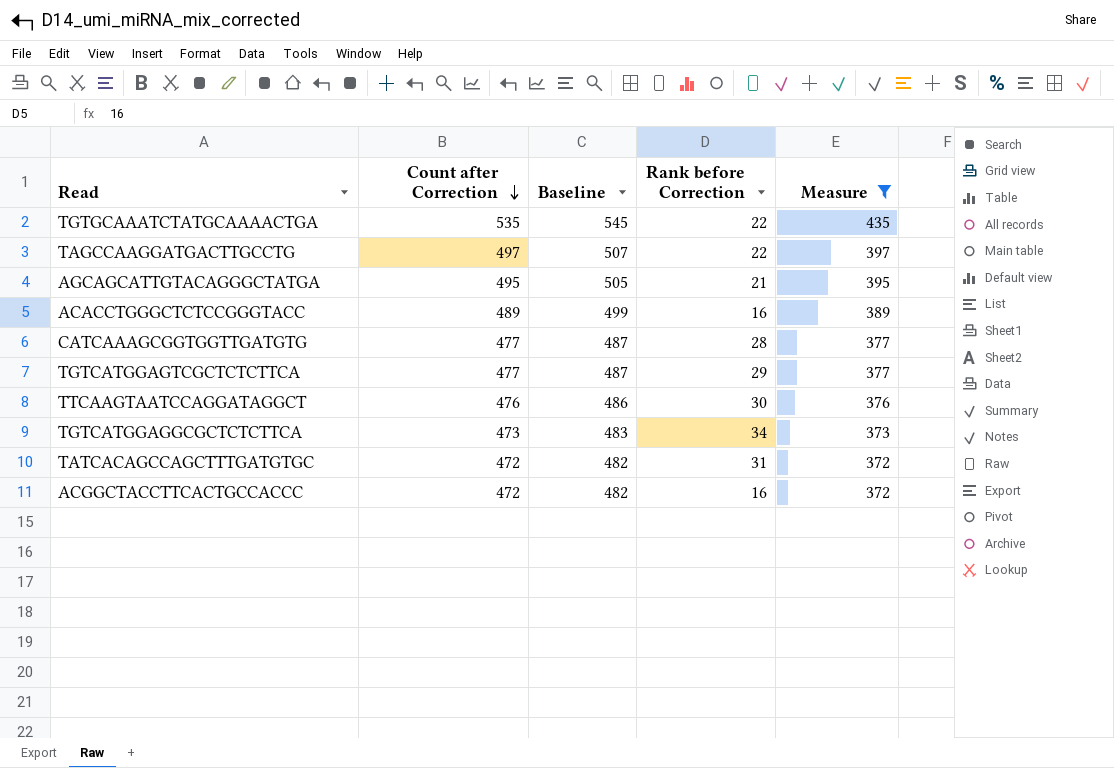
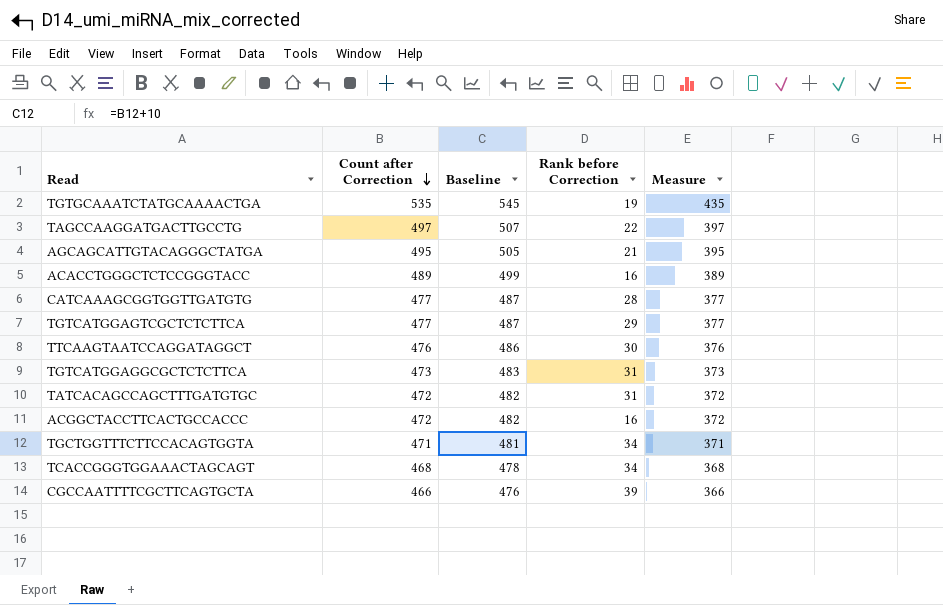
filter: Measure >= 372 -> none
TGTGCAAATCTATGCAAAACTGA | Rank before Correction: 22 -> 19
TGTCATGGAGGCGCTCTCTTCA | Rank before Correction: 34 -> 31

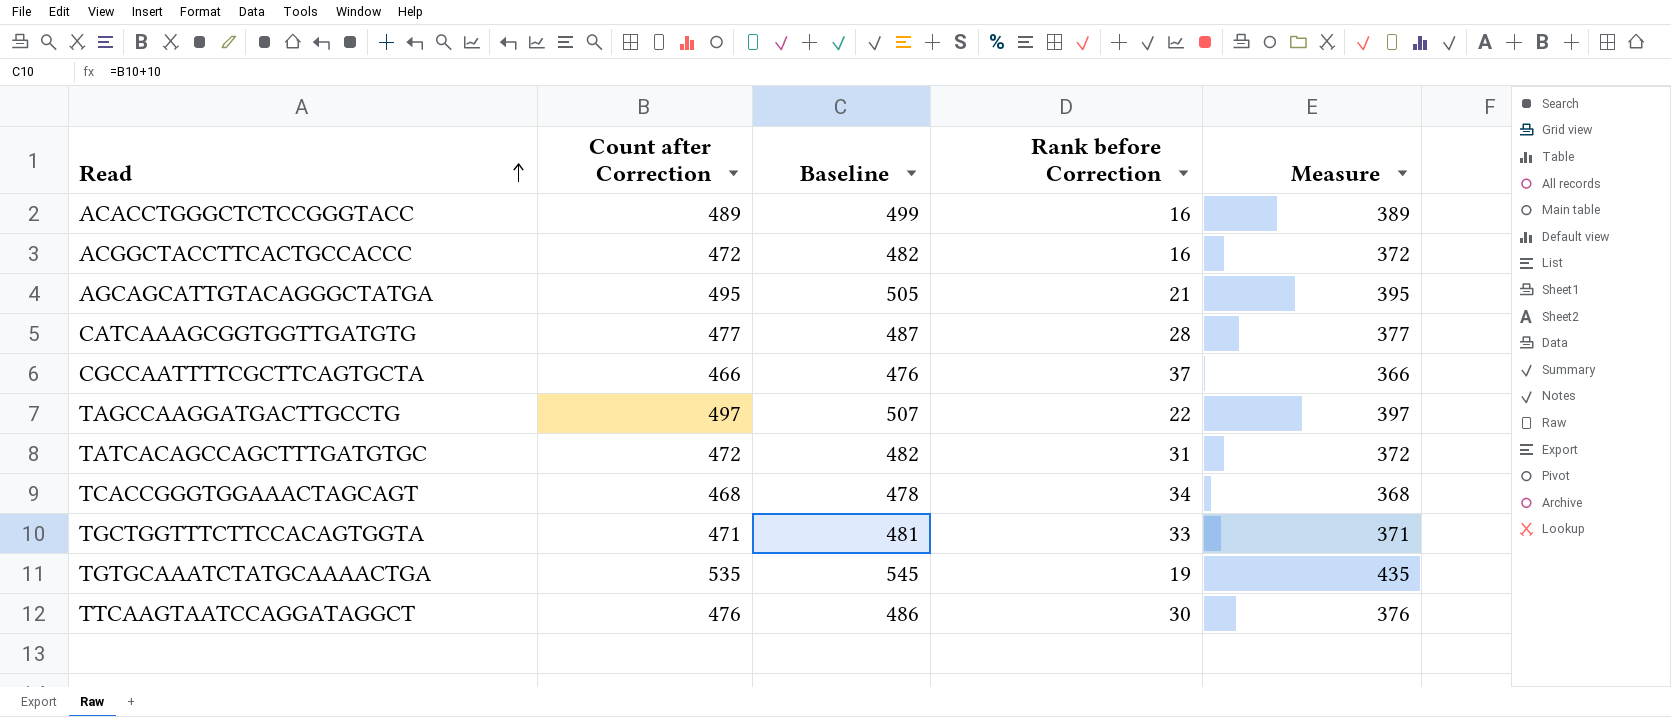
row order: Count after Correction descending -> Read ascending
row TGTCATGGAGTCGCTCTCTTCA: 477 | 487 | 29 | 377 -> none
row TGTCATGGAGGCGCTCTCTTCA: 473 | 483 | 31 | 373 -> none
CGCCAATTTTCGCTTCAGTGCTA | Rank before Correction: 39 -> 37
TGCTGGTTTCTTCCACAGTGGTA | Rank before Correction: 34 -> 33

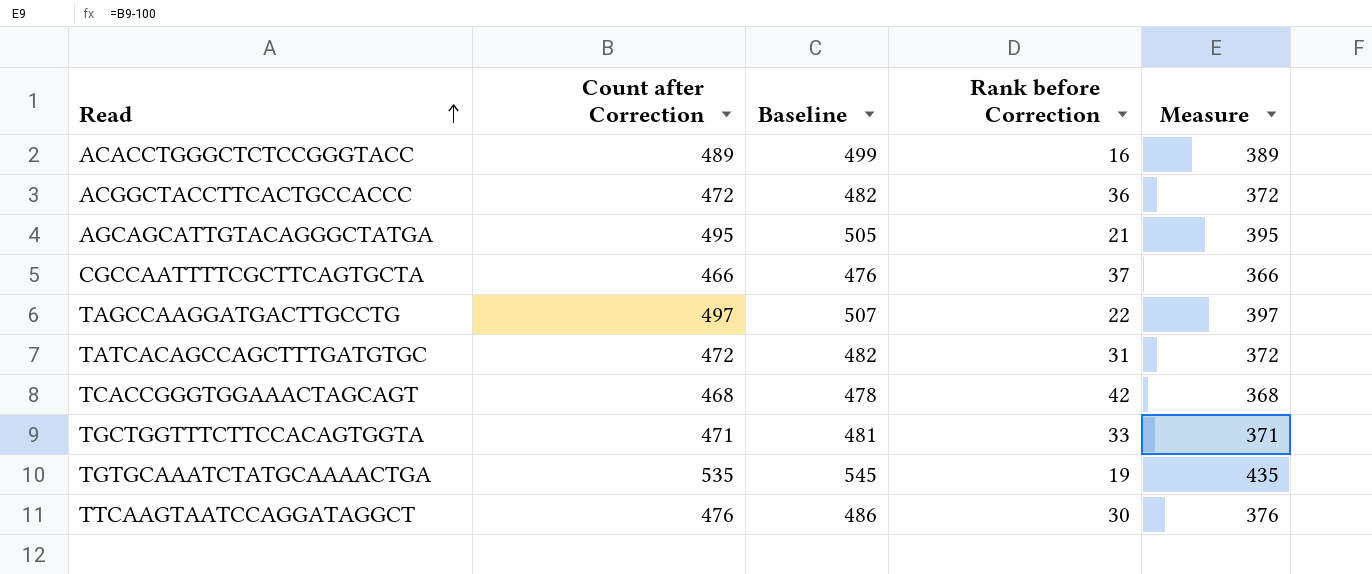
row CATCAAAGCGGTGGTTGATGTG: 477 | 487 | 28 | 377 -> none
ACGGCTACCTTCACTGCCACCC | Rank before Correction: 16 -> 36
TCACCGGGTGGAAACTAGCAGT | Rank before Correction: 34 -> 42

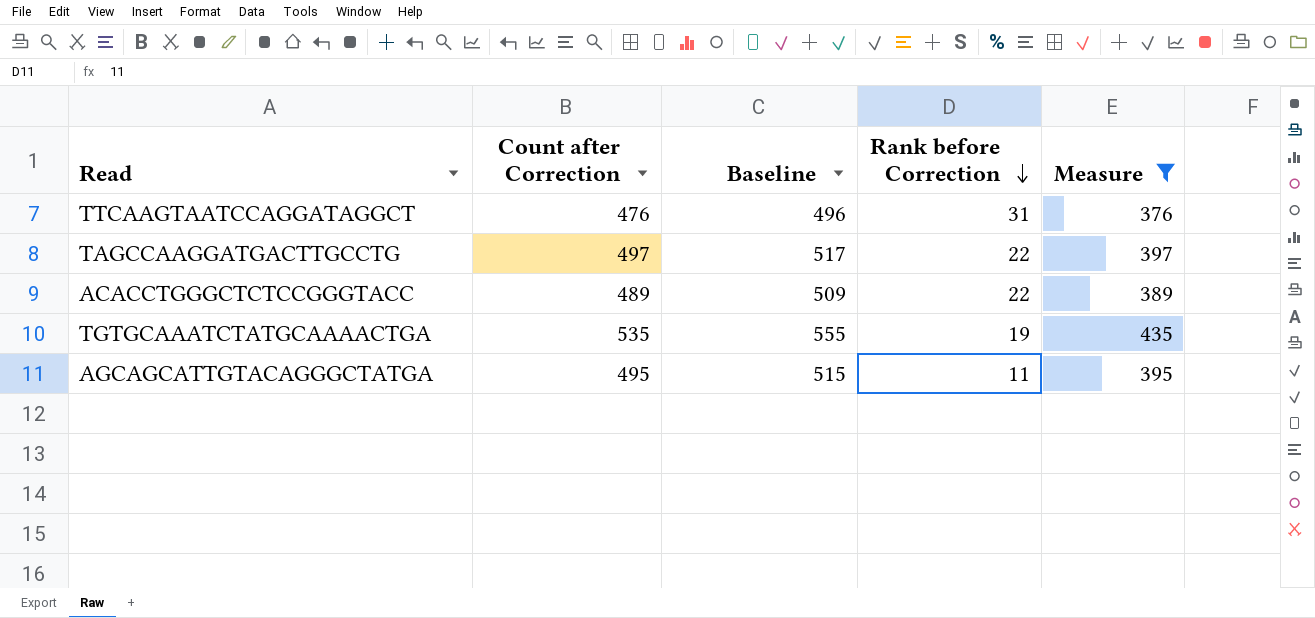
filter: none -> Measure >= 376
row order: Read ascending -> Rank before Correction descending
column Baseline | formula: [Count after Correction] + 10 -> [Count after Correction] + 20
TTCAAGTAATCCAGGATAGGCT | Rank before Correction: 30 -> 31
ACACCTGGGCTCTCCGGGTACC | Rank before Correction: 16 -> 22
AGCAGCATTGTACAGGGCTATGA | Rank before Correction: 21 -> 11

